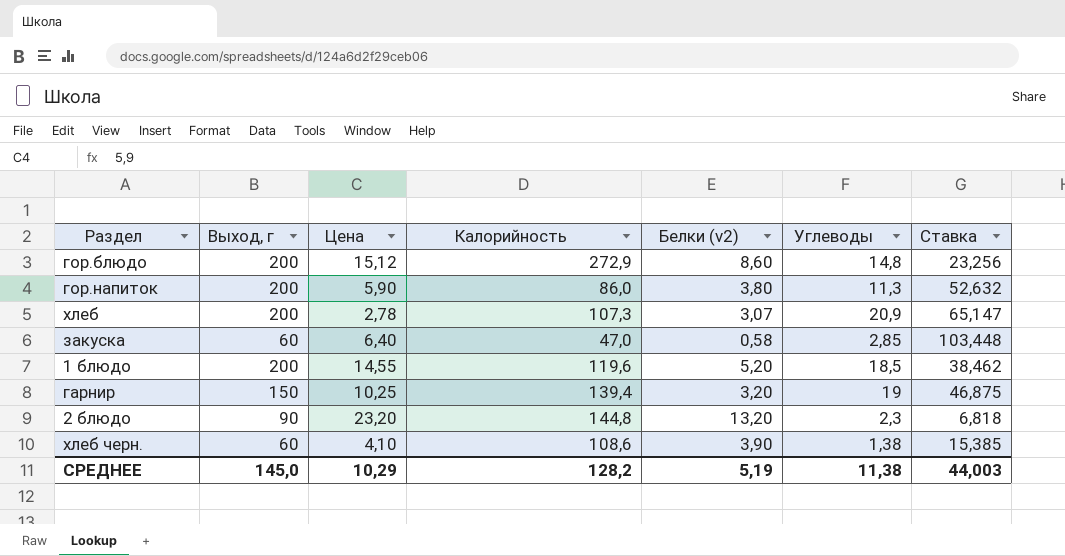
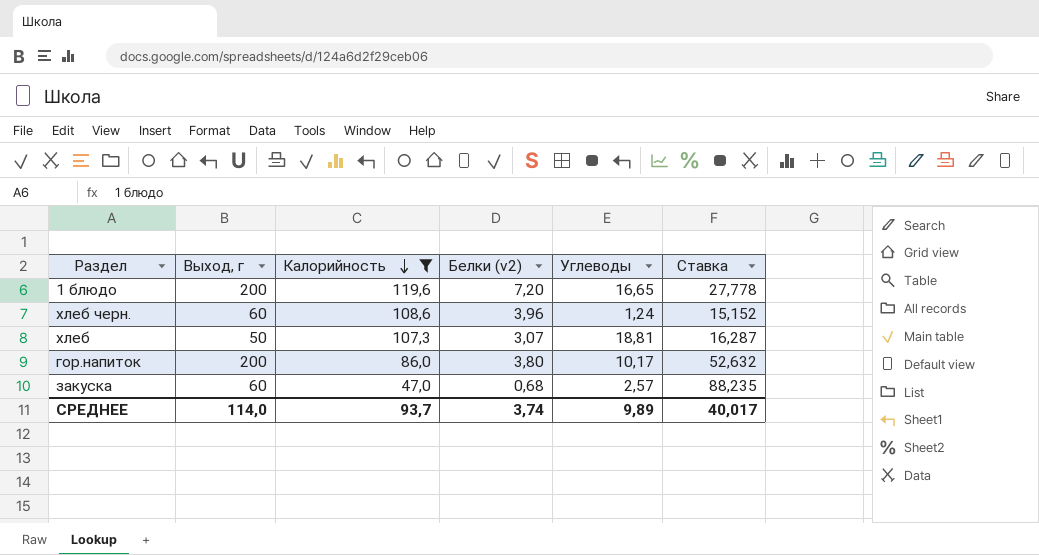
filter: none -> Калорийность <= 119,6
row order: none -> Калорийность descending
column Цена | position: 3 -> none
1 блюдо | Белки (v2): 5,20 -> 7,20
1 блюдо | Углеводы: 18,5 -> 16,65
1 блюдо | Ставка: 38,462 -> 27,778
хлеб черн. | Белки (v2): 3,90 -> 3,96
хлеб черн. | Углеводы: 1,38 -> 1,24
хлеб черн. | Ставка: 15,385 -> 15,152
хлеб | Выход, г: 200 -> 50
хлеб | Углеводы: 20,9 -> 18,81
хлеб | Ставка: 65,147 -> 16,287
гор.напиток | Углеводы: 11,3 -> 10,17
закуска | Белки (v2): 0,58 -> 0,68
закуска | Углеводы: 2,85 -> 2,57
закуска | Ставка: 103,448 -> 88,235
СРЕДНЕЕ | Выход, г: 145,0 -> 114,0
СРЕДНЕЕ | Калорийность: 128,2 -> 93,7
СРЕДНЕЕ | Белки (v2): 5,19 -> 3,74
СРЕДНЕЕ | Углеводы: 11,38 -> 9,89
СРЕДНЕЕ | Ставка: 44,003 -> 40,017

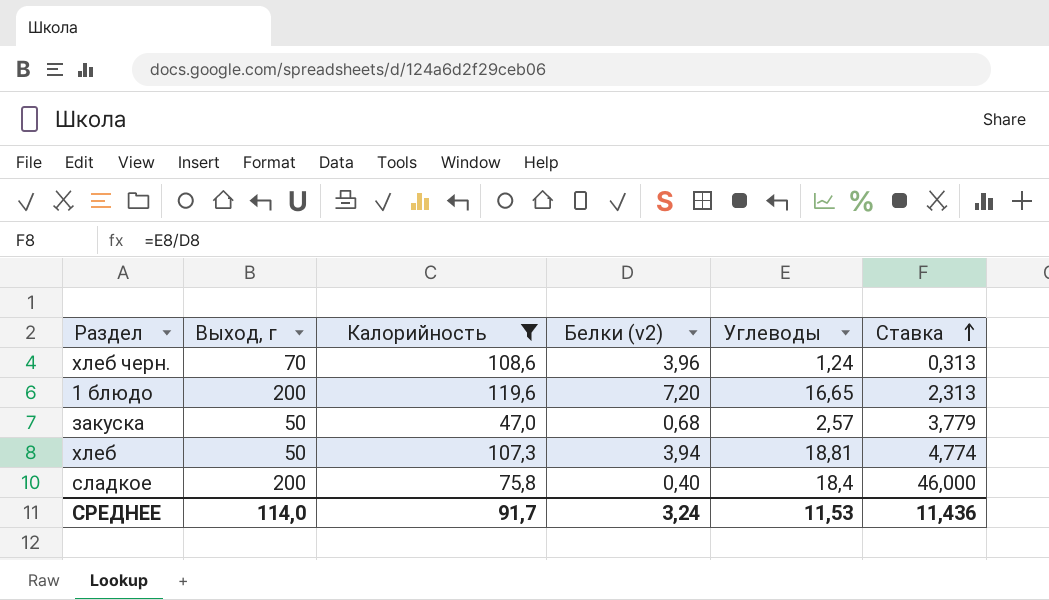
row order: Калорийность descending -> Ставка ascending
column Ставка | formula: [Выход, г] / [Белки (v2)] -> [Углеводы] / [Белки (v2)]
row гор.напиток: 200 | 86,0 | 3,80 | 10,17 | 52,632 -> none
хлеб черн. | Выход, г: 60 -> 70
закуска | Выход, г: 60 -> 50
хлеб | Белки (v2): 3,07 -> 3,94
row сладкое: none -> 200 | 75,8 | 0,40 | 18,4 | 46,000
СРЕДНЕЕ | Калорийность: 93,7 -> 91,7
СРЕДНЕЕ | Белки (v2): 3,74 -> 3,24
СРЕДНЕЕ | Углеводы: 9,89 -> 11,53
СРЕДНЕЕ | Ставка: 40,017 -> 11,436

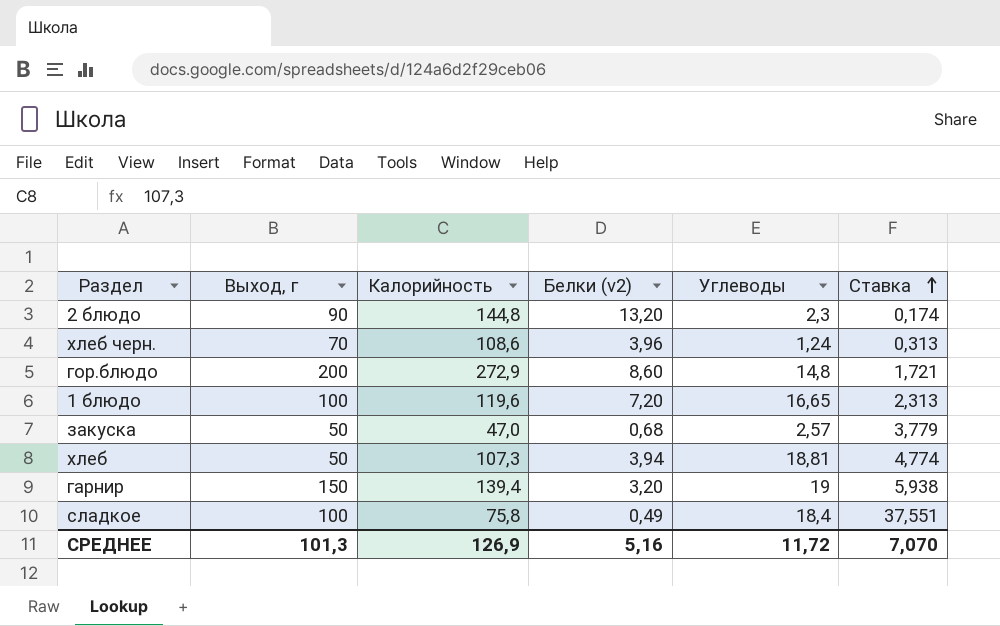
filter: Калорийность <= 119,6 -> none
1 блюдо | Выход, г: 200 -> 100
сладкое | Выход, г: 200 -> 100
сладкое | Белки (v2): 0,40 -> 0,49
сладкое | Ставка: 46,000 -> 37,551
СРЕДНЕЕ | Выход, г: 114,0 -> 101,3
СРЕДНЕЕ | Калорийность: 91,7 -> 126,9
СРЕДНЕЕ | Белки (v2): 3,24 -> 5,16
СРЕДНЕЕ | Углеводы: 11,53 -> 11,72
СРЕДНЕЕ | Ставка: 11,436 -> 7,070

